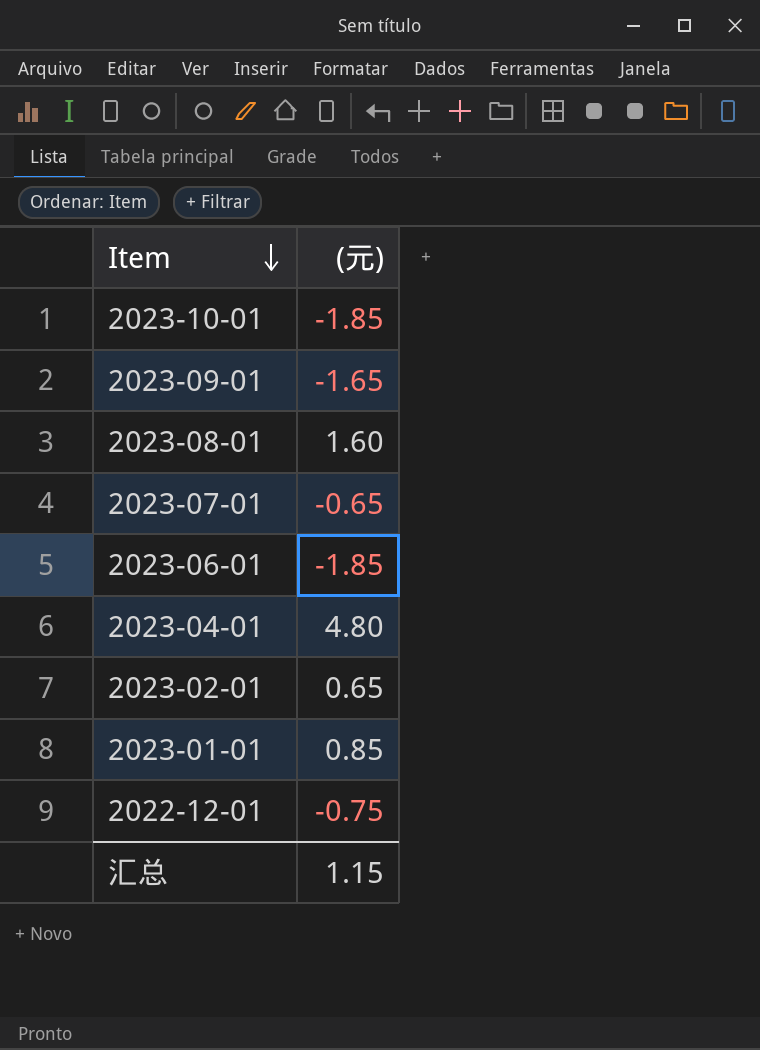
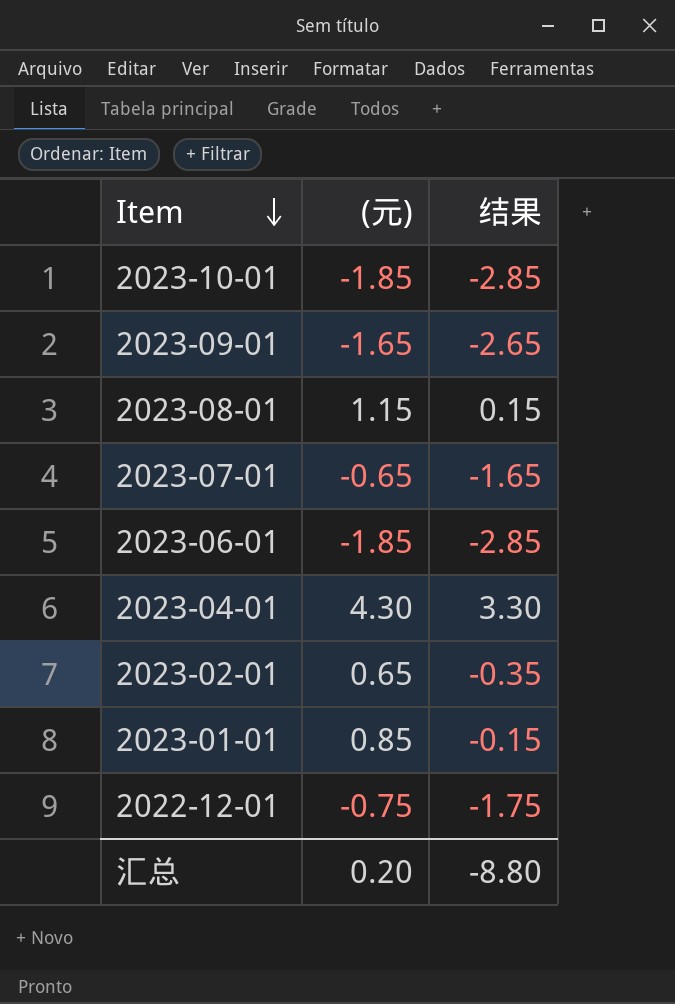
column 结果 | formula: none -> [(元)] - 1
2023-08-01 | (元): 1.60 -> 1.15
2023-04-01 | (元): 4.80 -> 4.30
汇总 | (元): 1.15 -> 0.20

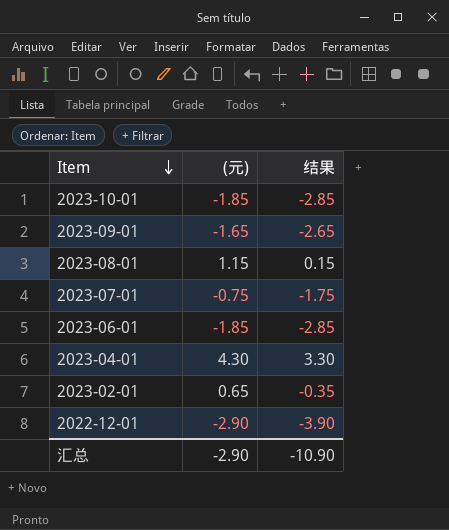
row 2023-01-01: 0.85 | -0.15 -> none
2023-07-01 | (元): -0.65 -> -0.75
2023-07-01 | 结果: -1.65 -> -1.75
2022-12-01 | (元): -0.75 -> -2.90
2022-12-01 | 结果: -1.75 -> -3.90
汇总 | (元): 0.20 -> -2.90
汇总 | 结果: -8.80 -> -10.90

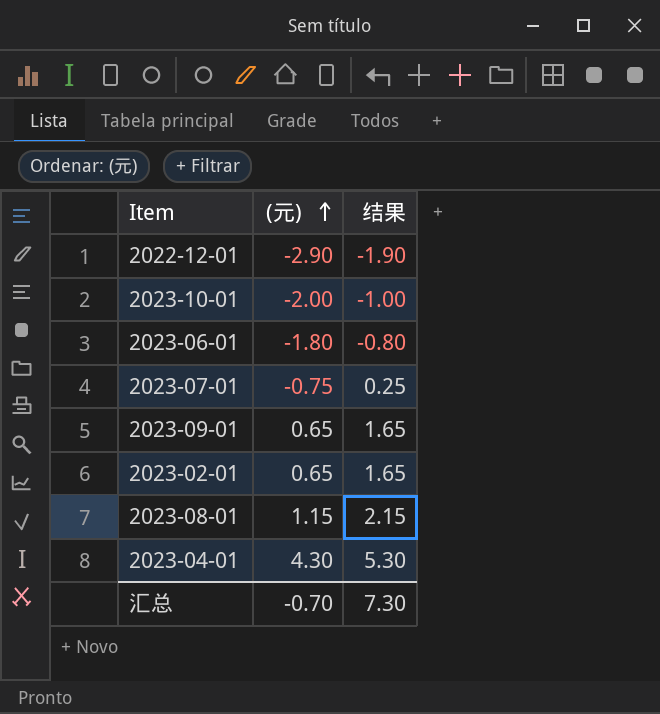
row order: Item descending -> (元) ascending
column 结果 | formula: [(元)] - 1 -> [(元)] + 1
2023-10-01 | (元): -1.85 -> -2.00
2023-06-01 | (元): -1.85 -> -1.80
2023-09-01 | (元): -1.65 -> 0.65
汇总 | (元): -2.90 -> -0.70
汇总 | 结果: -10.90 -> 7.30

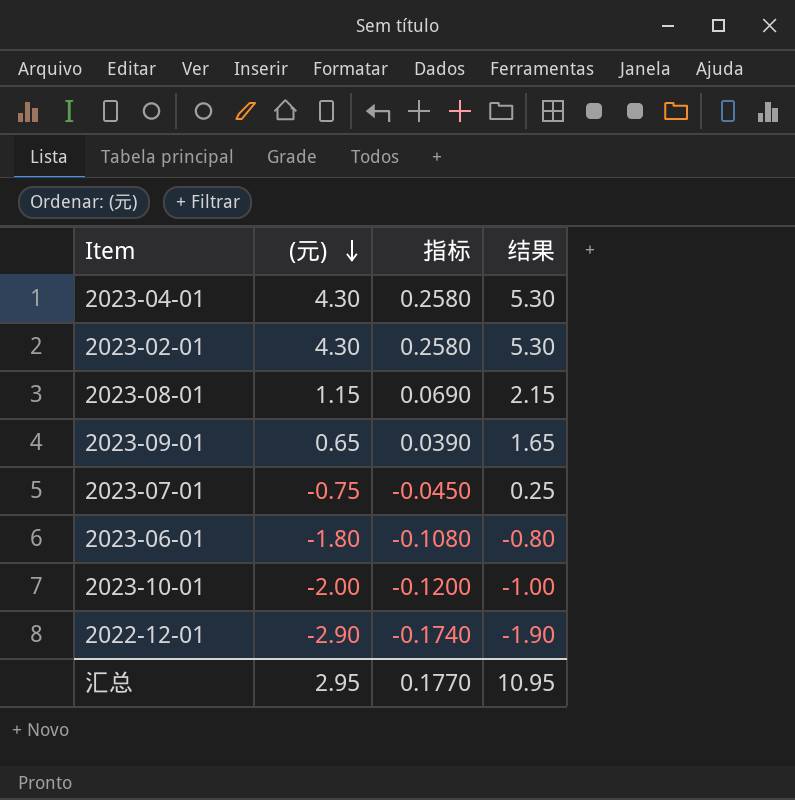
row order: (元) ascending -> (元) descending
column 指标 | formula: none -> [(元)] * 0.06
2023-02-01 | (元): 0.65 -> 4.30
2023-02-01 | 结果: 1.65 -> 5.30
汇总 | (元): -0.70 -> 2.95
汇总 | 结果: 7.30 -> 10.95

